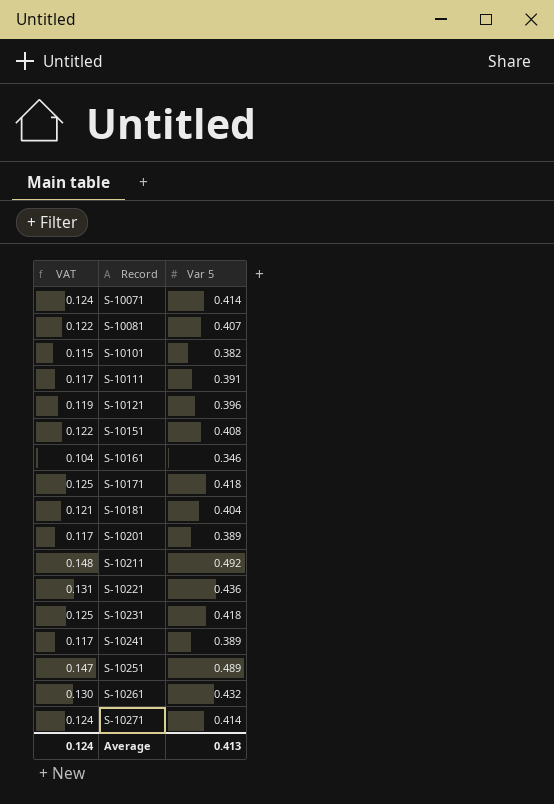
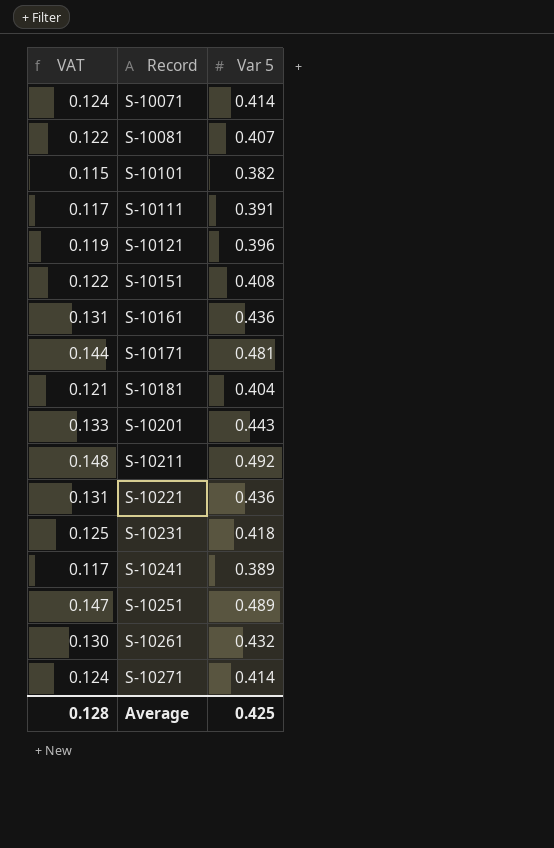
S-10161 | VAT: 0.104 -> 0.131
S-10161 | Var 5: 0.346 -> 0.436
S-10171 | VAT: 0.125 -> 0.144
S-10171 | Var 5: 0.418 -> 0.481
S-10201 | VAT: 0.117 -> 0.133
S-10201 | Var 5: 0.389 -> 0.443
Average | VAT: 0.124 -> 0.128
Average | Var 5: 0.413 -> 0.425

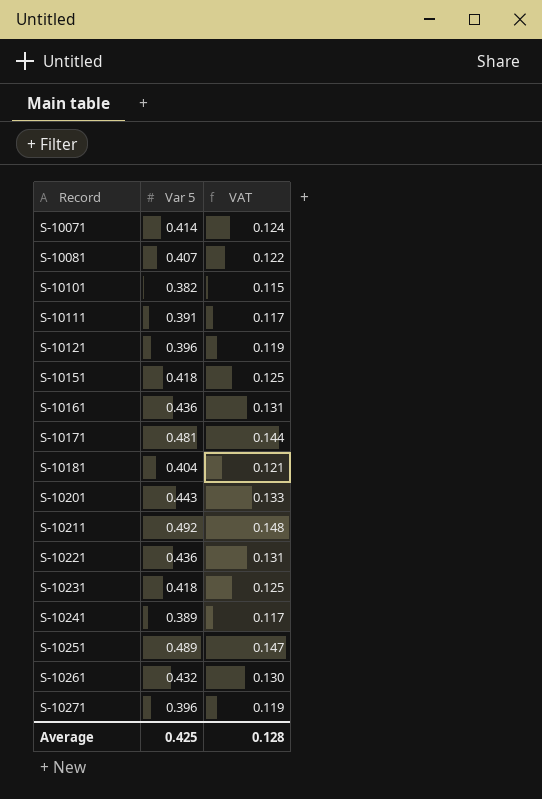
column VAT | position: 1 -> 3
S-10151 | Var 5: 0.408 -> 0.418
S-10151 | VAT: 0.122 -> 0.125
S-10271 | Var 5: 0.414 -> 0.396
S-10271 | VAT: 0.124 -> 0.119

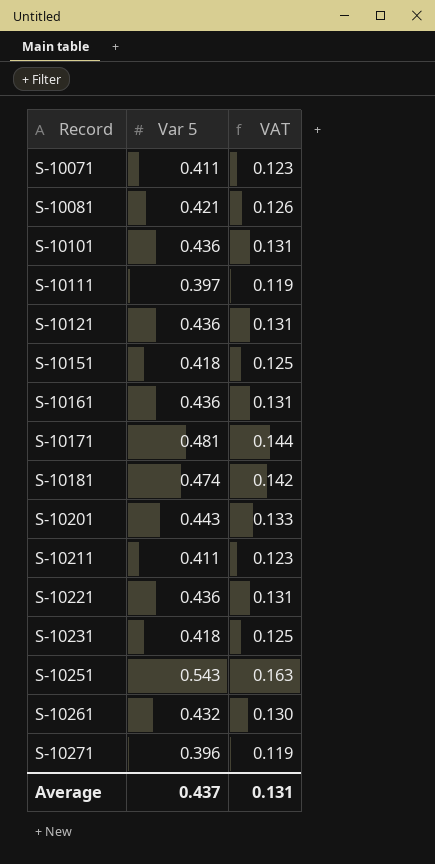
row S-10241: 0.389 | 0.117 -> none
S-10071 | Var 5: 0.414 -> 0.411
S-10071 | VAT: 0.124 -> 0.123
S-10081 | Var 5: 0.407 -> 0.421
S-10081 | VAT: 0.122 -> 0.126
S-10101 | Var 5: 0.382 -> 0.436
S-10101 | VAT: 0.115 -> 0.131
S-10111 | Var 5: 0.391 -> 0.397
S-10111 | VAT: 0.117 -> 0.119
S-10121 | Var 5: 0.396 -> 0.436
S-10121 | VAT: 0.119 -> 0.131
S-10181 | Var 5: 0.404 -> 0.474
S-10181 | VAT: 0.121 -> 0.142
S-10211 | Var 5: 0.492 -> 0.411
S-10211 | VAT: 0.148 -> 0.123
S-10251 | Var 5: 0.489 -> 0.543
S-10251 | VAT: 0.147 -> 0.163
Average | Var 5: 0.425 -> 0.437
Average | VAT: 0.128 -> 0.131

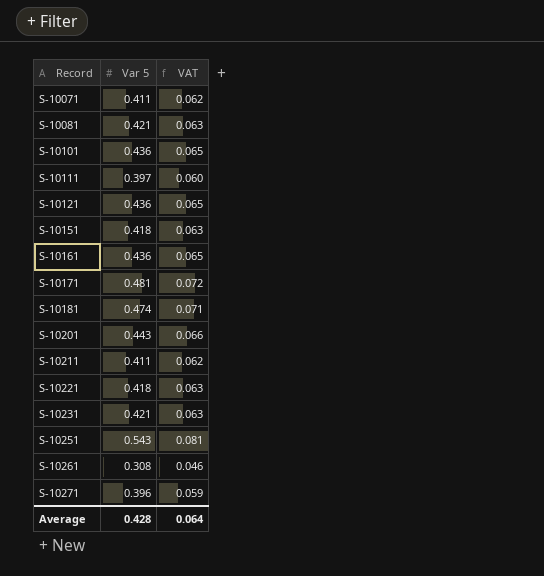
column VAT | formula: [Var 5] * 0.3 -> [Var 5] * 0.15
S-10221 | Var 5: 0.436 -> 0.418
S-10231 | Var 5: 0.418 -> 0.421
S-10261 | Var 5: 0.432 -> 0.308
Average | Var 5: 0.437 -> 0.428
Average | VAT: 0.131 -> 0.064

